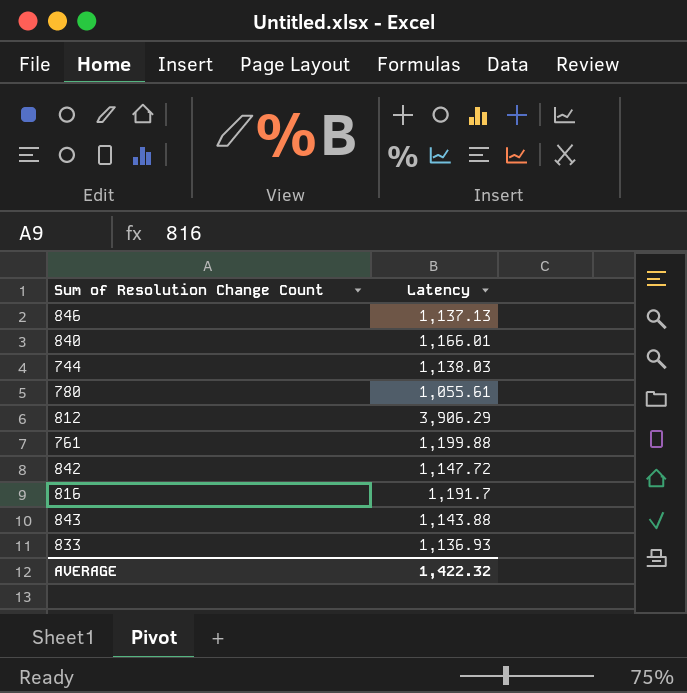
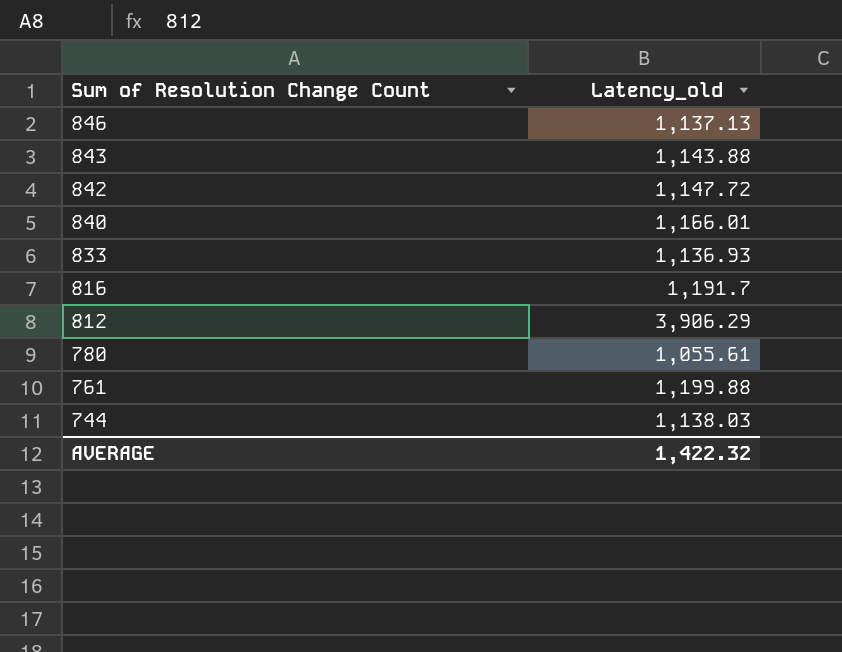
row order: none -> Sum of Resolution Change Count descending
column name: Latency -> Latency_old

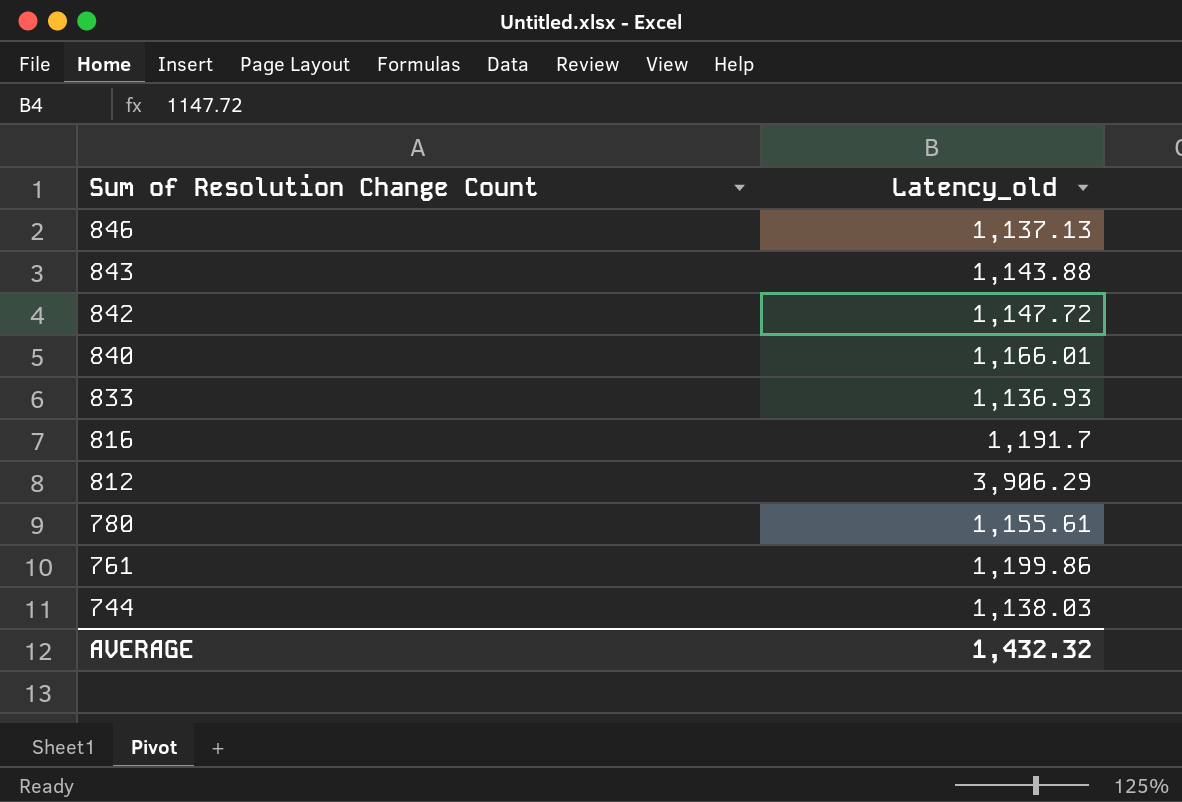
780 | Latency_old: 1,055.61 -> 1,155.61
761 | Latency_old: 1,199.88 -> 1,199.86
AVERAGE | Latency_old: 1,422.32 -> 1,432.32

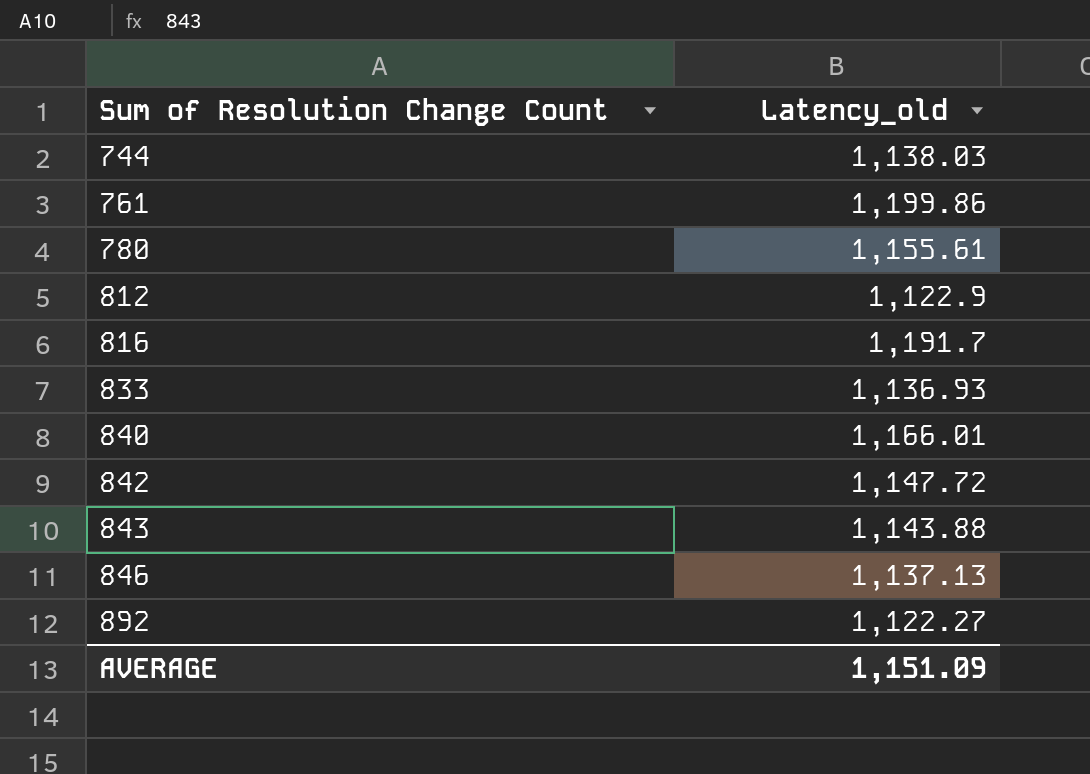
row order: Sum of Resolution Change Count descending -> Sum of Resolution Change Count ascending
812 | Latency_old: 3,906.29 -> 1,122.9
row 892: none -> 1,122.27
AVERAGE | Latency_old: 1,432.32 -> 1,151.09

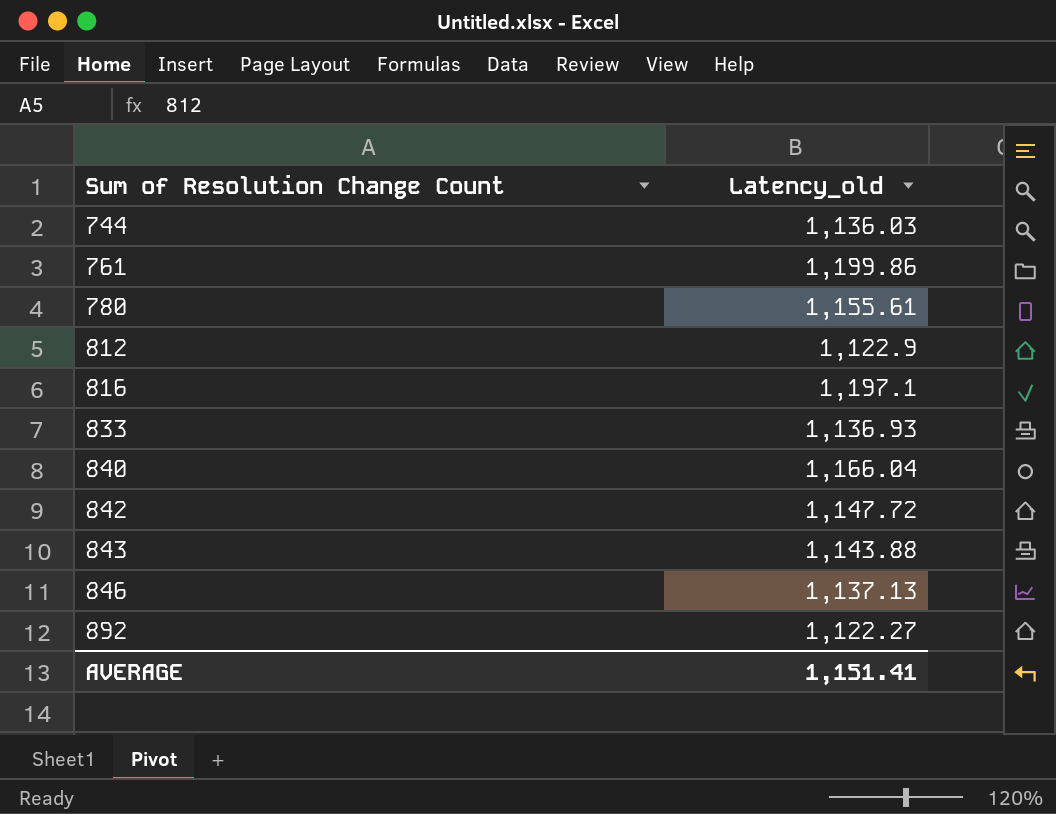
744 | Latency_old: 1,138.03 -> 1,136.03
816 | Latency_old: 1,191.7 -> 1,197.1
840 | Latency_old: 1,166.01 -> 1,166.04
AVERAGE | Latency_old: 1,151.09 -> 1,151.41

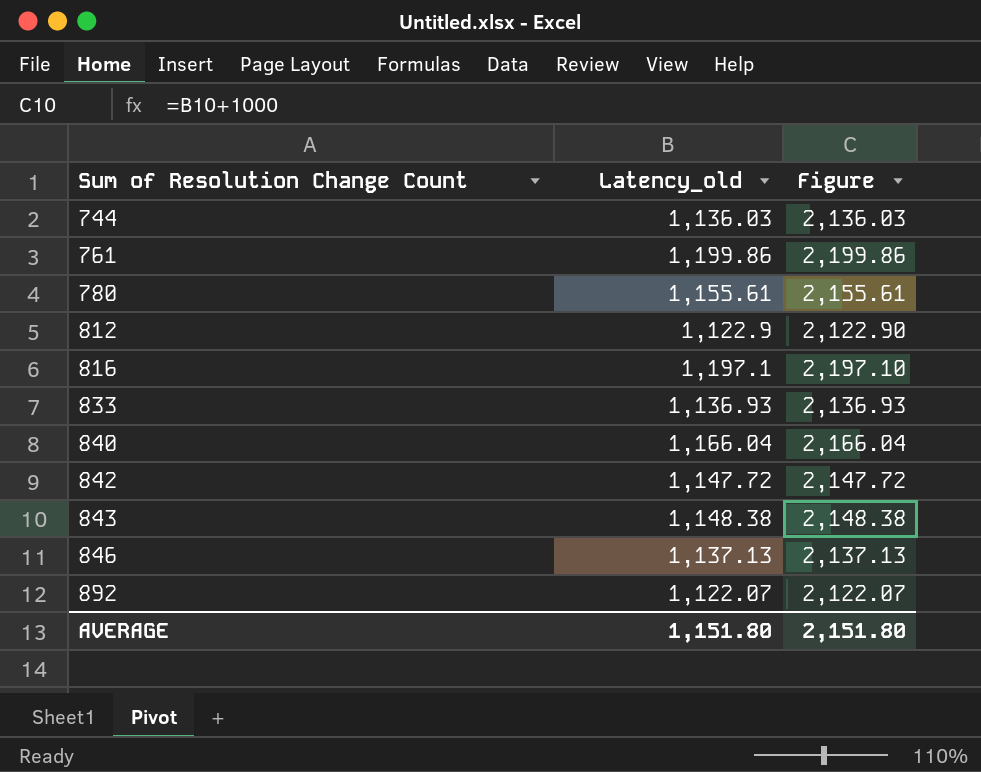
column Figure | formula: none -> [Latency_old] + 1000
843 | Latency_old: 1,143.88 -> 1,148.38
892 | Latency_old: 1,122.27 -> 1,122.07
AVERAGE | Latency_old: 1,151.41 -> 1,151.80

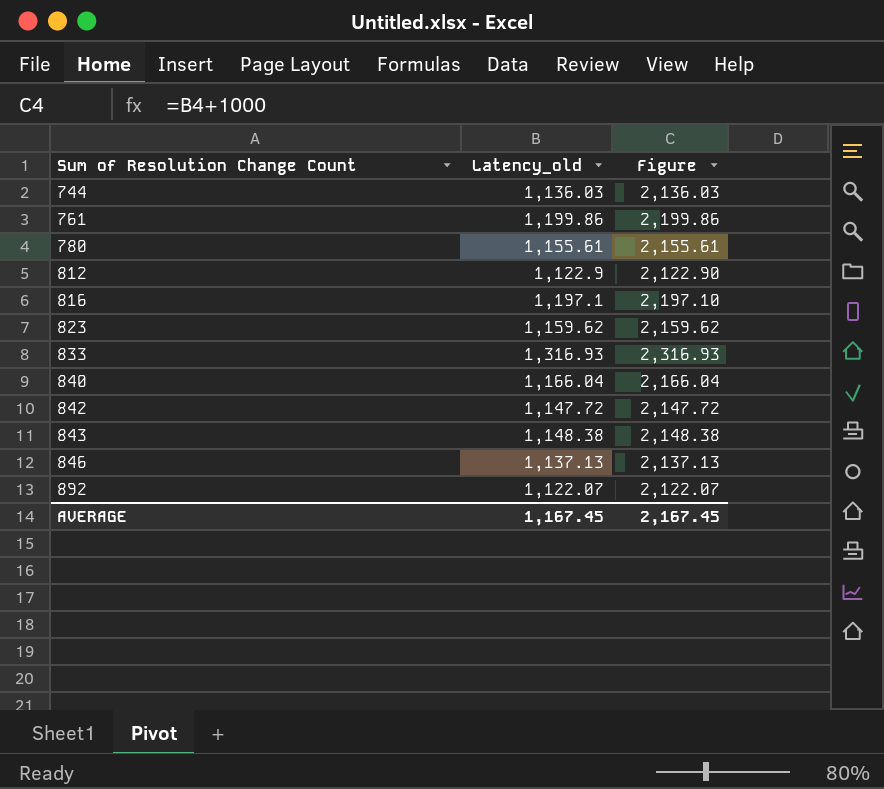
row 823: none -> 1,159.62 | 2,159.62
833 | Latency_old: 1,136.93 -> 1,316.93
833 | Figure: 2,136.93 -> 2,316.93
AVERAGE | Latency_old: 1,151.80 -> 1,167.45
AVERAGE | Figure: 2,151.80 -> 2,167.45

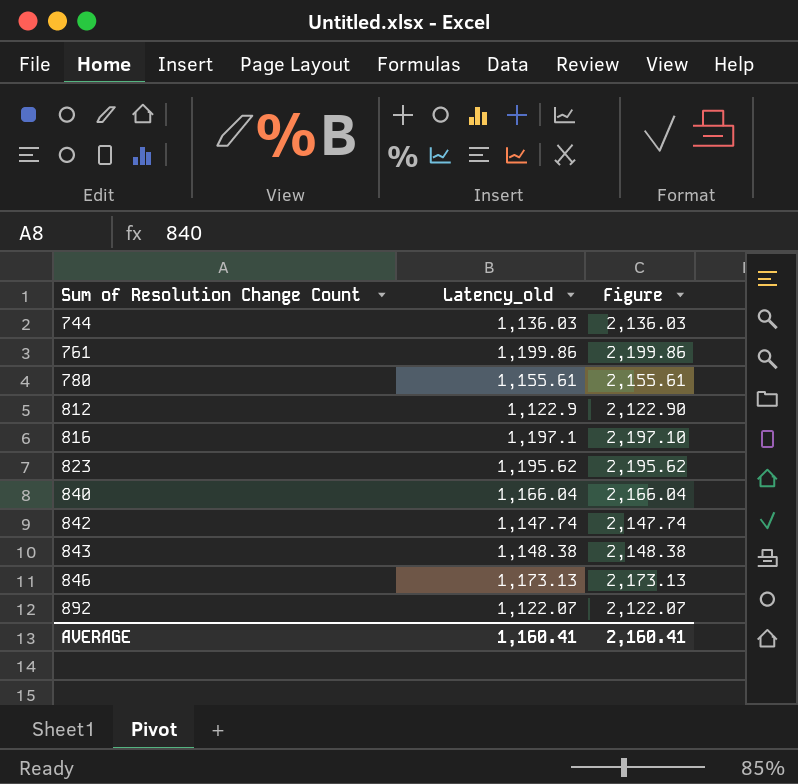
row 833: 1,316.93 | 2,316.93 -> none
823 | Latency_old: 1,159.62 -> 1,195.62
823 | Figure: 2,159.62 -> 2,195.62
842 | Latency_old: 1,147.72 -> 1,147.74
842 | Figure: 2,147.72 -> 2,147.74
846 | Latency_old: 1,137.13 -> 1,173.13
846 | Figure: 2,137.13 -> 2,173.13
AVERAGE | Latency_old: 1,167.45 -> 1,160.41
AVERAGE | Figure: 2,167.45 -> 2,160.41

